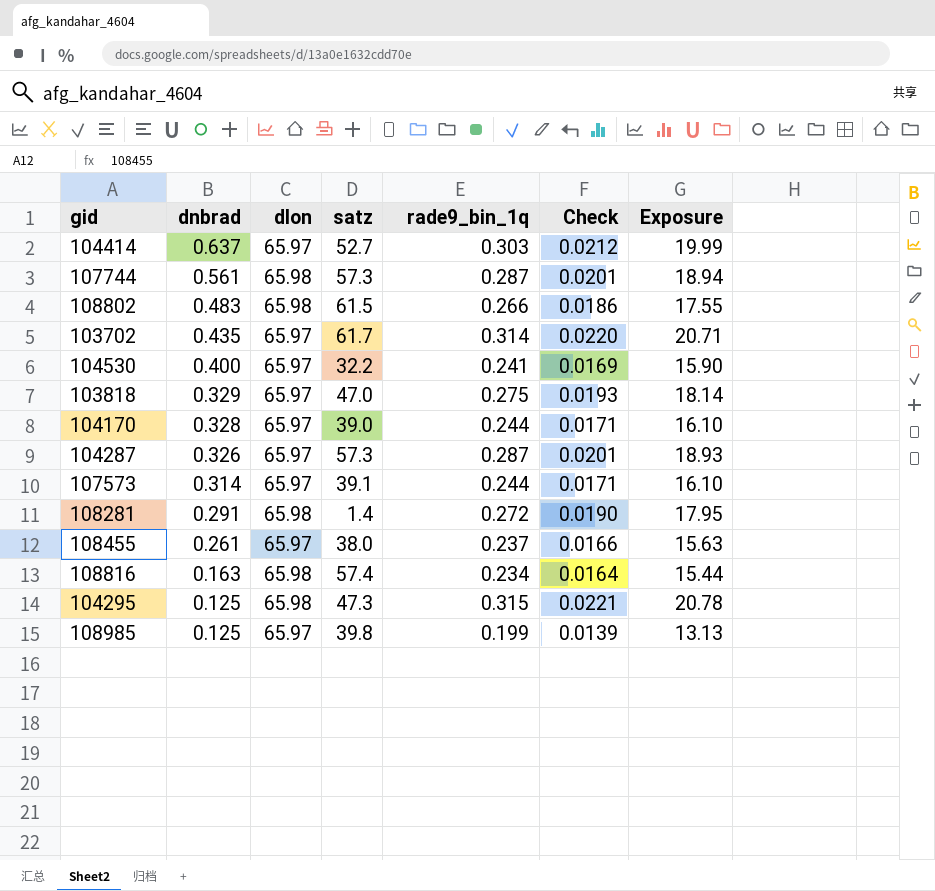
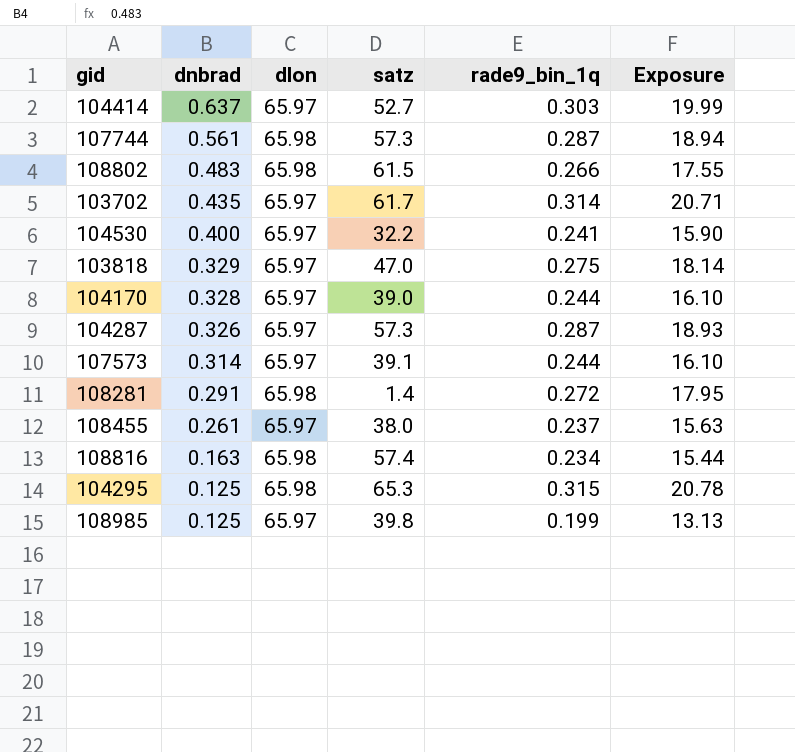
column Check | formula: [rade9_bin_1q] * 0.07 -> none
104295 | satz: 47.3 -> 65.3

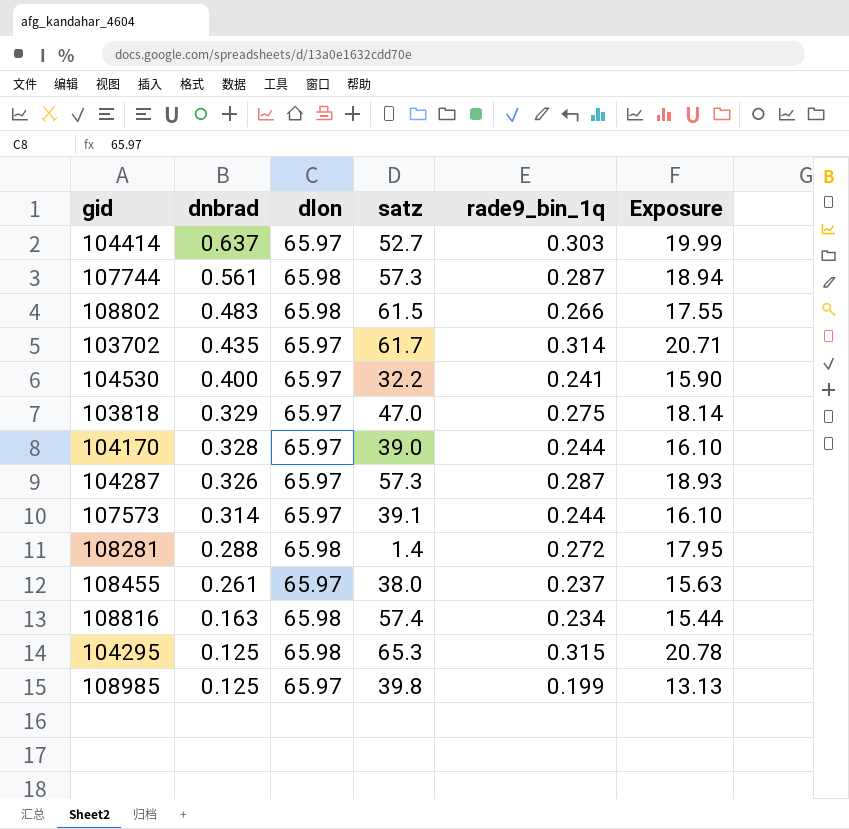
108281 | dnbrad: 0.291 -> 0.288

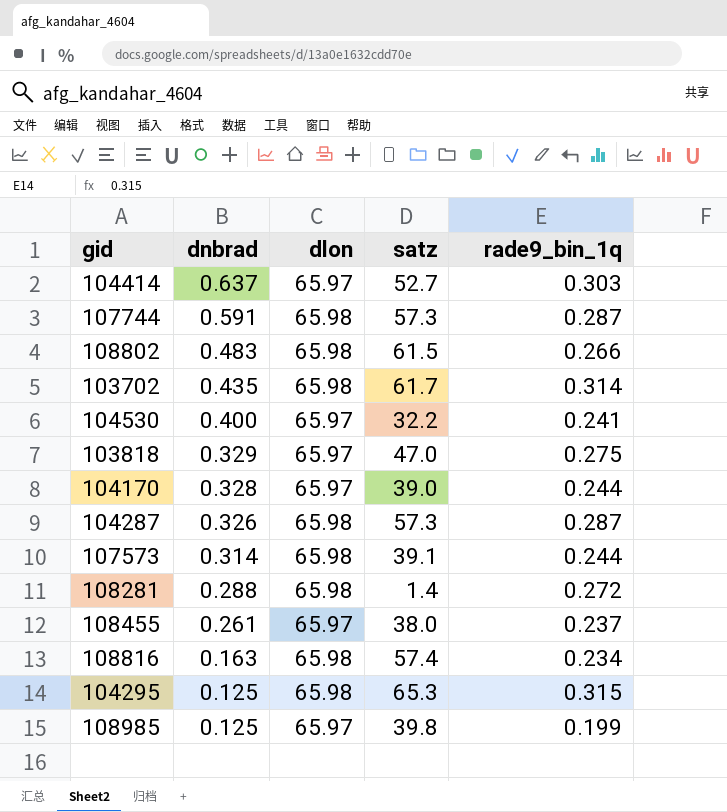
column Exposure | formula: [dlon] * [rade9_bin_1q] -> none
107744 | dnbrad: 0.561 -> 0.591
103702 | dlon: 65.97 -> 65.98
104287 | dlon: 65.97 -> 65.98
107573 | dlon: 65.97 -> 65.98

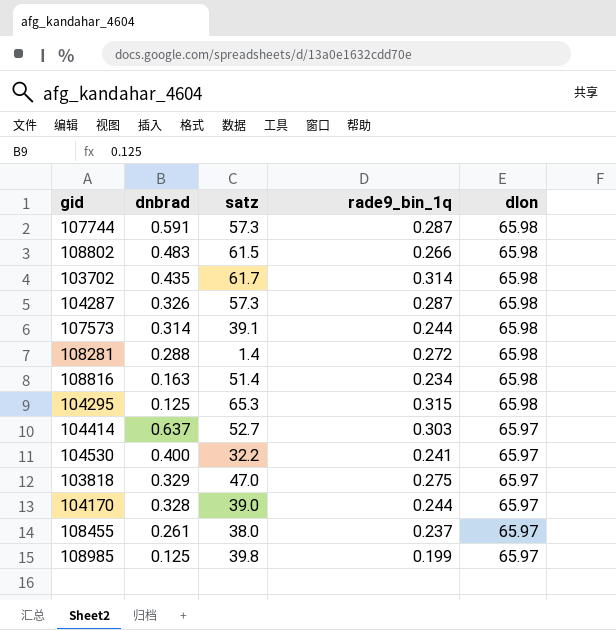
row order: dnbrad descending -> dlon descending
column dlon | position: 3 -> 5
108816 | satz: 57.4 -> 51.4

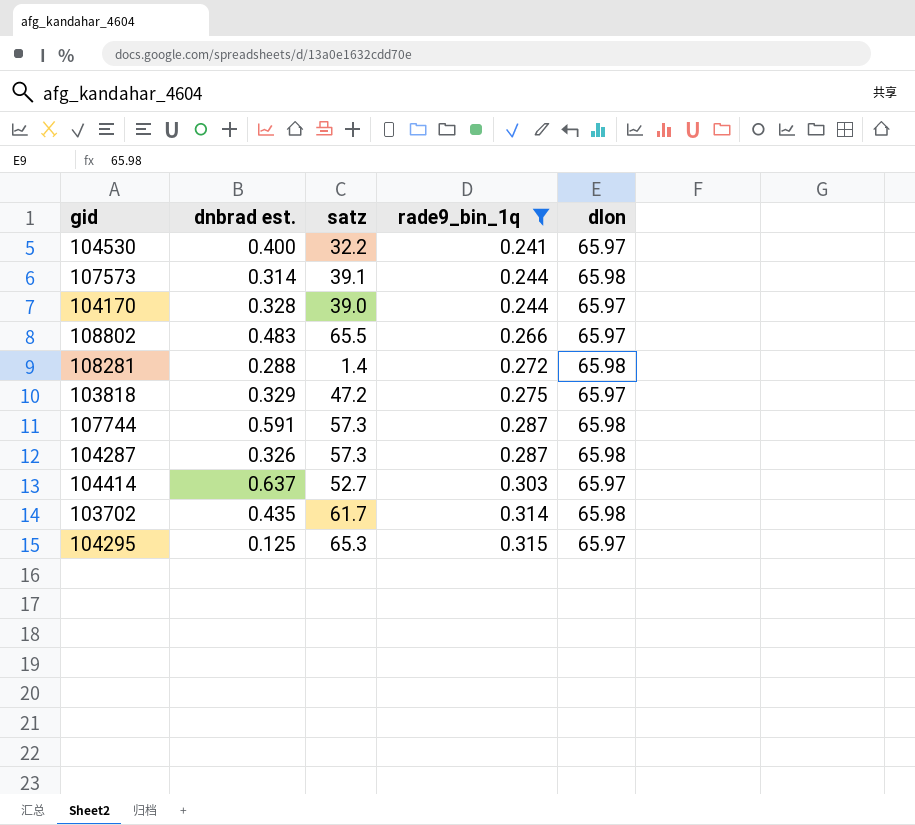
filter: none -> rade9_bin_1q >= 0.241
row order: dlon descending -> rade9_bin_1q ascending
column name: dnbrad -> dnbrad est.
108802 | satz: 61.5 -> 65.5
108802 | dlon: 65.98 -> 65.97
103818 | satz: 47.0 -> 47.2
104295 | dlon: 65.98 -> 65.97

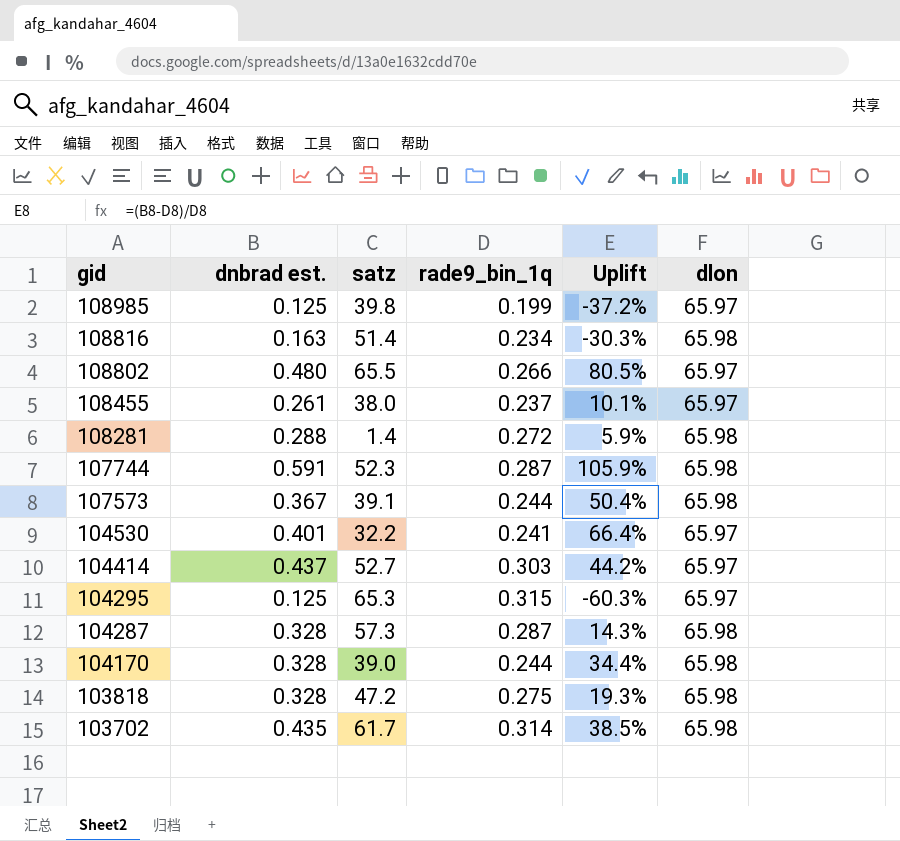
filter: rade9_bin_1q >= 0.241 -> none
row order: rade9_bin_1q ascending -> gid descending
column Uplift | formula: none -> ([dnbrad est.] - [rade9_bin_1q]) / [rade9_bin_1q]
108802 | dnbrad est.: 0.483 -> 0.480
107744 | satz: 57.3 -> 52.3
107573 | dnbrad est.: 0.314 -> 0.367
104530 | dnbrad est.: 0.400 -> 0.401
104414 | dnbrad est.: 0.637 -> 0.437
104287 | dnbrad est.: 0.326 -> 0.328
104170 | dlon: 65.97 -> 65.98
103818 | dnbrad est.: 0.329 -> 0.328
103818 | dlon: 65.97 -> 65.98

